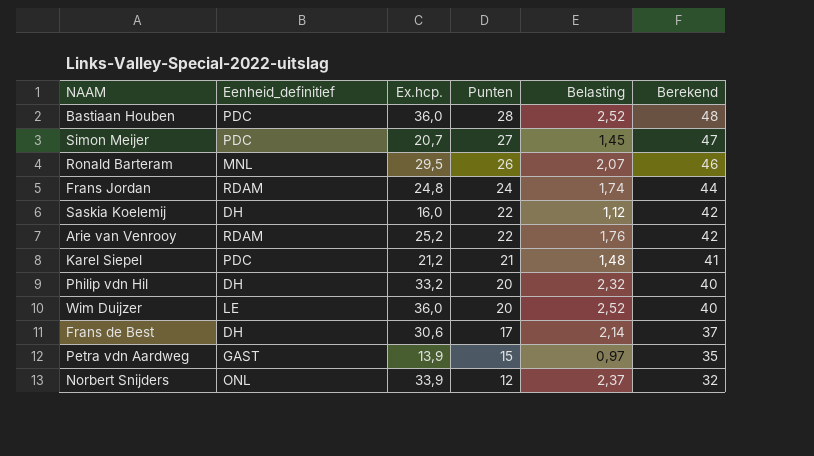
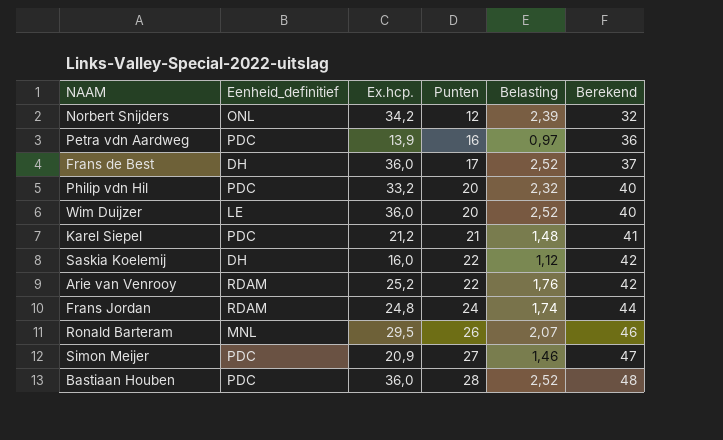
row order: Punten descending -> Punten ascending
Norbert Snijders | Ex.hcp.: 33,9 -> 34,2
Norbert Snijders | Belasting: 2,37 -> 2,39
Petra vdn Aardweg | Eenheid_definitief: GAST -> PDC
Petra vdn Aardweg | Punten: 15 -> 16
Petra vdn Aardweg | Berekend: 35 -> 36
Frans de Best | Ex.hcp.: 30,6 -> 36,0
Frans de Best | Belasting: 2,14 -> 2,52
Philip vdn Hil | Eenheid_definitief: DH -> PDC
Simon Meijer | Ex.hcp.: 20,7 -> 20,9
Simon Meijer | Belasting: 1,45 -> 1,46

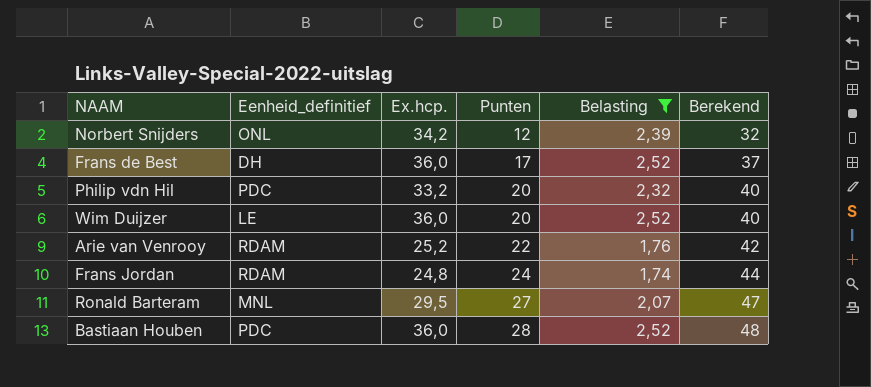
filter: none -> Belasting >= 1,74
Ronald Barteram | Punten: 26 -> 27
Ronald Barteram | Berekend: 46 -> 47

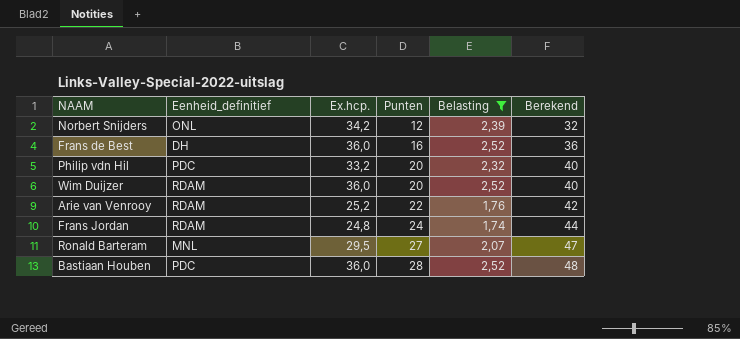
Frans de Best | Punten: 17 -> 16
Frans de Best | Berekend: 37 -> 36
Wim Duijzer | Eenheid_definitief: LE -> RDAM

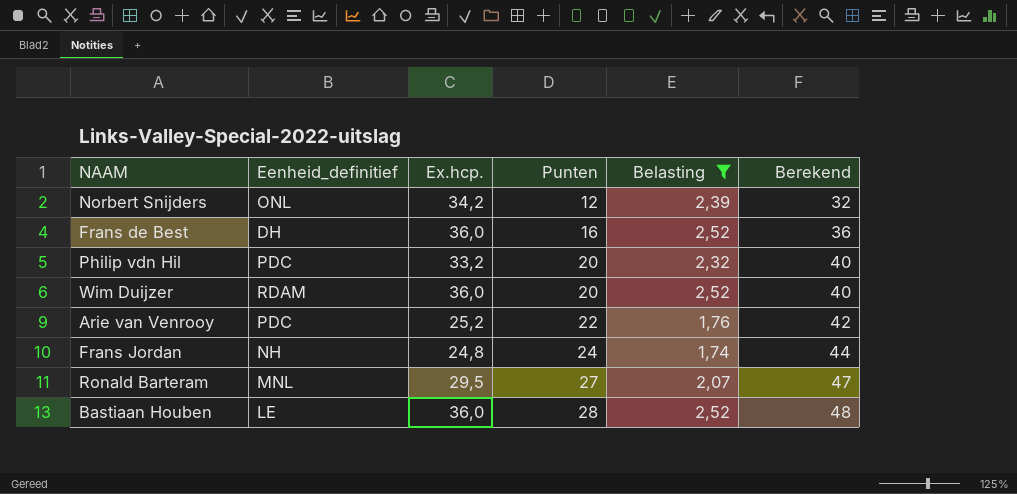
Arie van Venrooy | Eenheid_definitief: RDAM -> PDC
Frans Jordan | Eenheid_definitief: RDAM -> NH
Bastiaan Houben | Eenheid_definitief: PDC -> LE

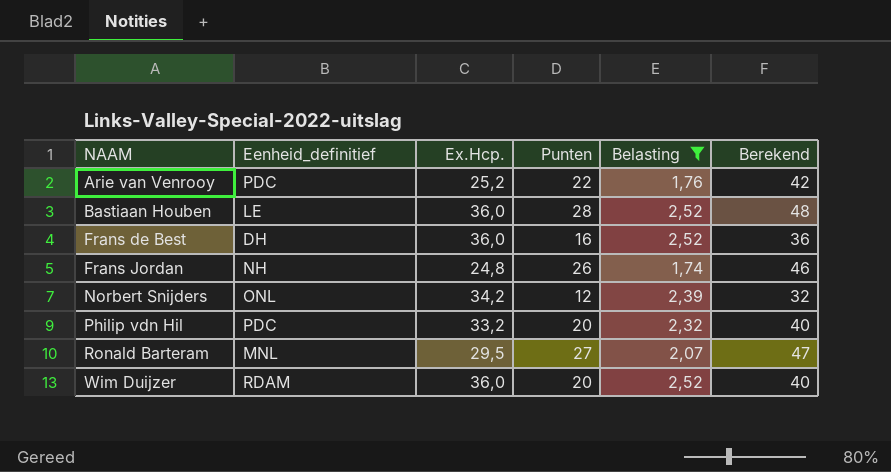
row order: Punten ascending -> NAAM ascending
column name: Ex.hcp. -> Ex.Hcp.
Frans Jordan | Punten: 24 -> 26
Frans Jordan | Berekend: 44 -> 46

